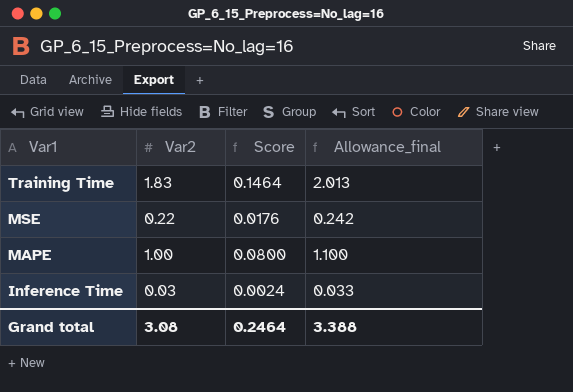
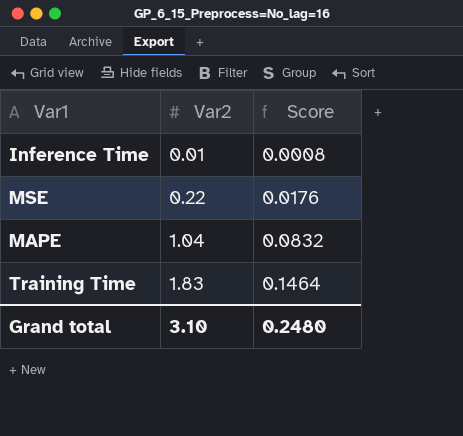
row order: Var1 descending -> Var2 ascending
column Allowance_final | formula: [Var2] * 1.1 -> none
Inference Time | Var2: 0.03 -> 0.01
Inference Time | Score: 0.0024 -> 0.0008
MAPE | Var2: 1.00 -> 1.04
MAPE | Score: 0.0800 -> 0.0832
Grand total | Var2: 3.08 -> 3.10
Grand total | Score: 0.2464 -> 0.2480

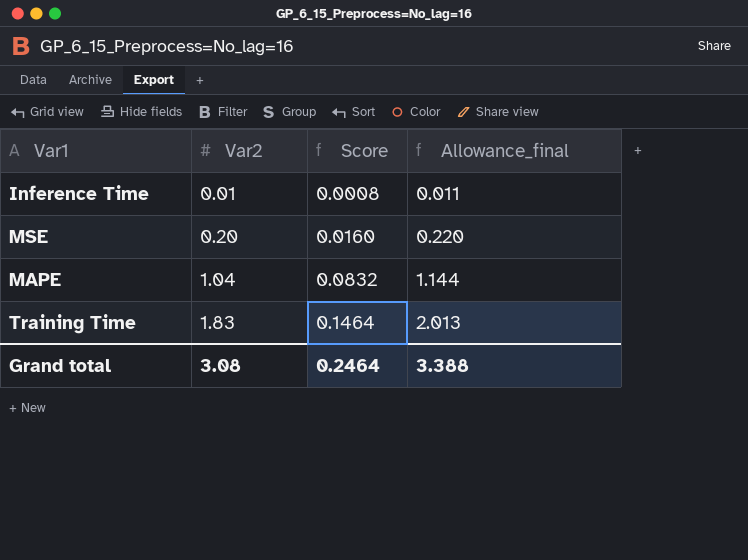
column Allowance_final | formula: none -> [Var2] * 1.1
MSE | Var2: 0.22 -> 0.20
MSE | Score: 0.0176 -> 0.0160
Grand total | Var2: 3.10 -> 3.08
Grand total | Score: 0.2480 -> 0.2464

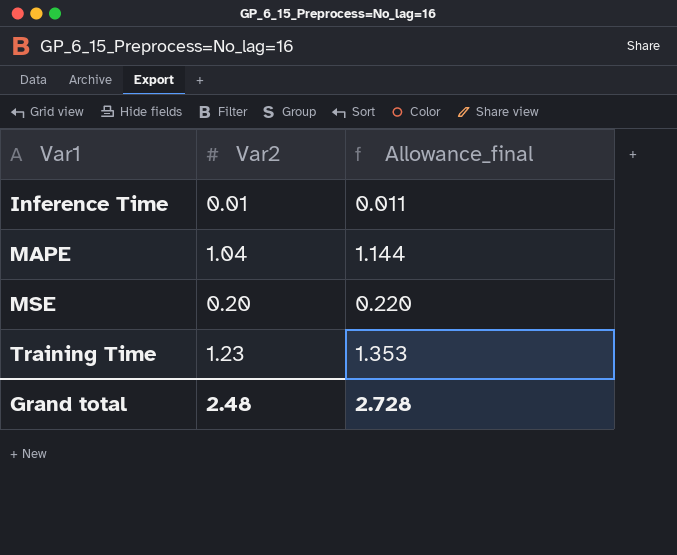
row order: Var2 ascending -> Var1 ascending
column Score | formula: [Var2] * 0.08 -> none
Training Time | Var2: 1.83 -> 1.23
Training Time | Allowance_final: 2.013 -> 1.353
Grand total | Var2: 3.08 -> 2.48
Grand total | Allowance_final: 3.388 -> 2.728

